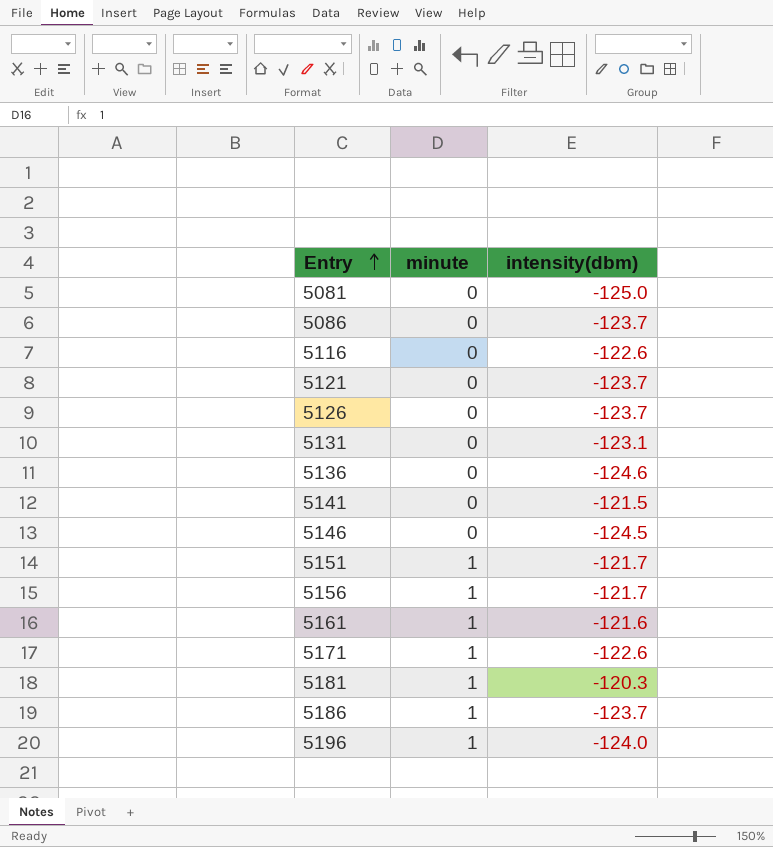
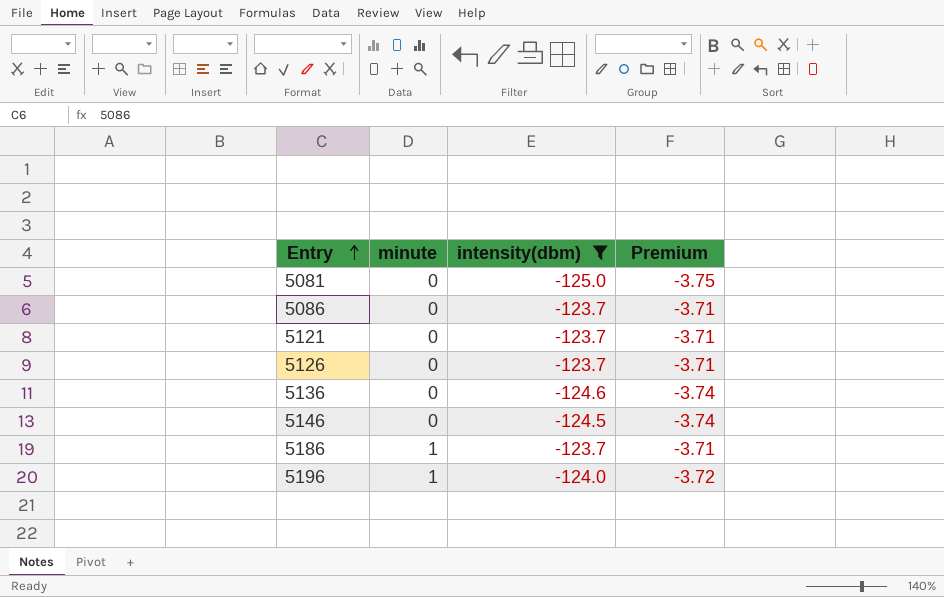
filter: none -> intensity(dbm) <= -123.7
column Premium | formula: none -> [intensity(dbm)] * 0.03

